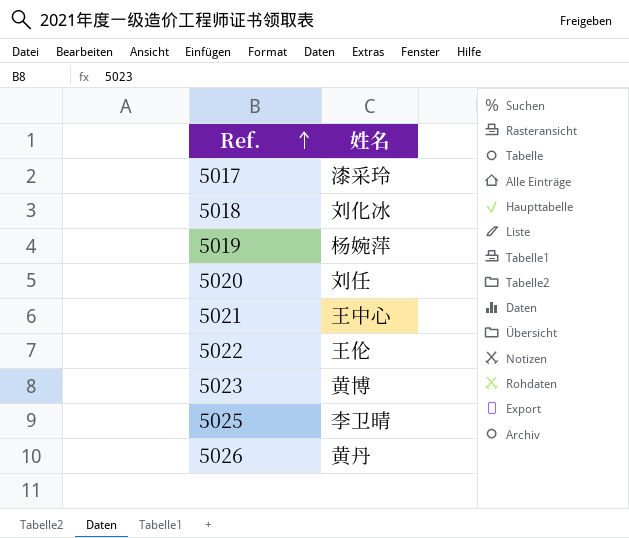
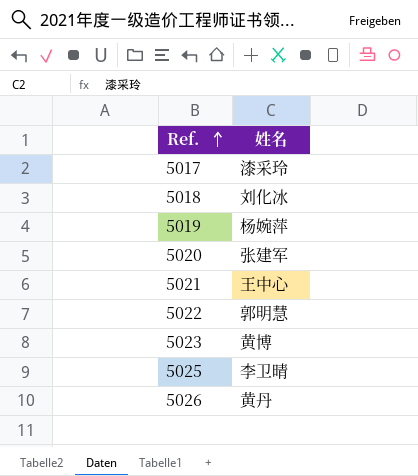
5020 | 姓名: 刘任 -> 张建军
5022 | 姓名: 王伦 -> 郭明慧

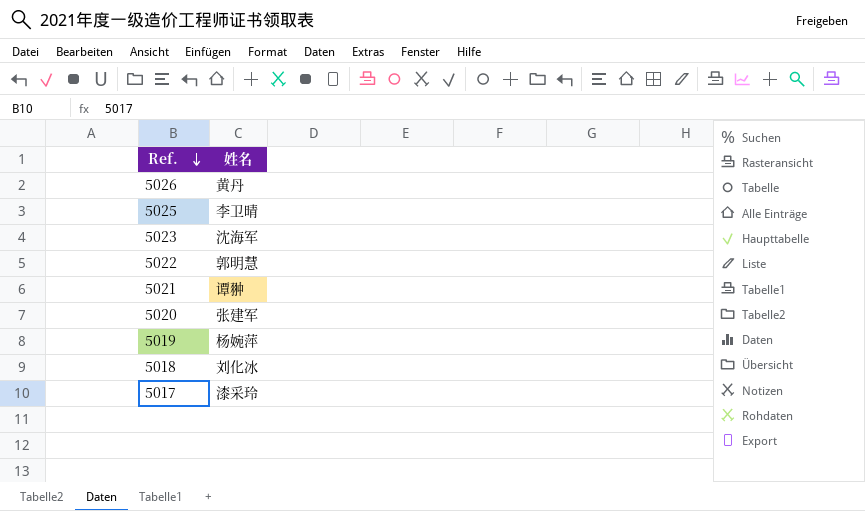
row order: Ref. ascending -> Ref. descending
5023 | 姓名: 黄博 -> 沈海军
5021 | 姓名: 王中心 -> 谭翀

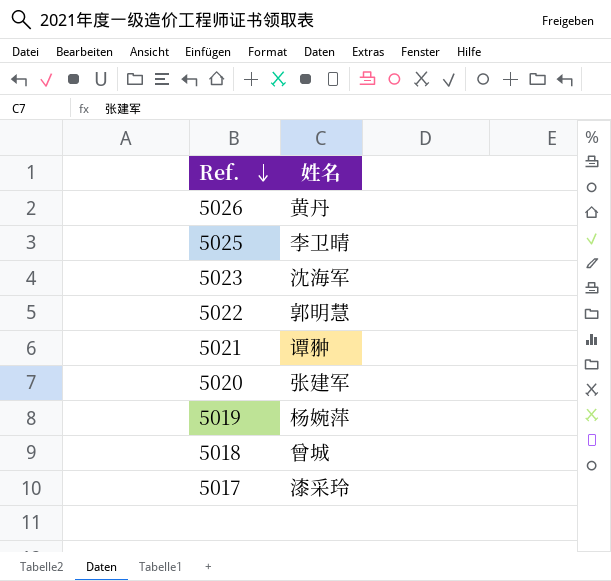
5018 | 姓名: 刘化冰 -> 曾城

